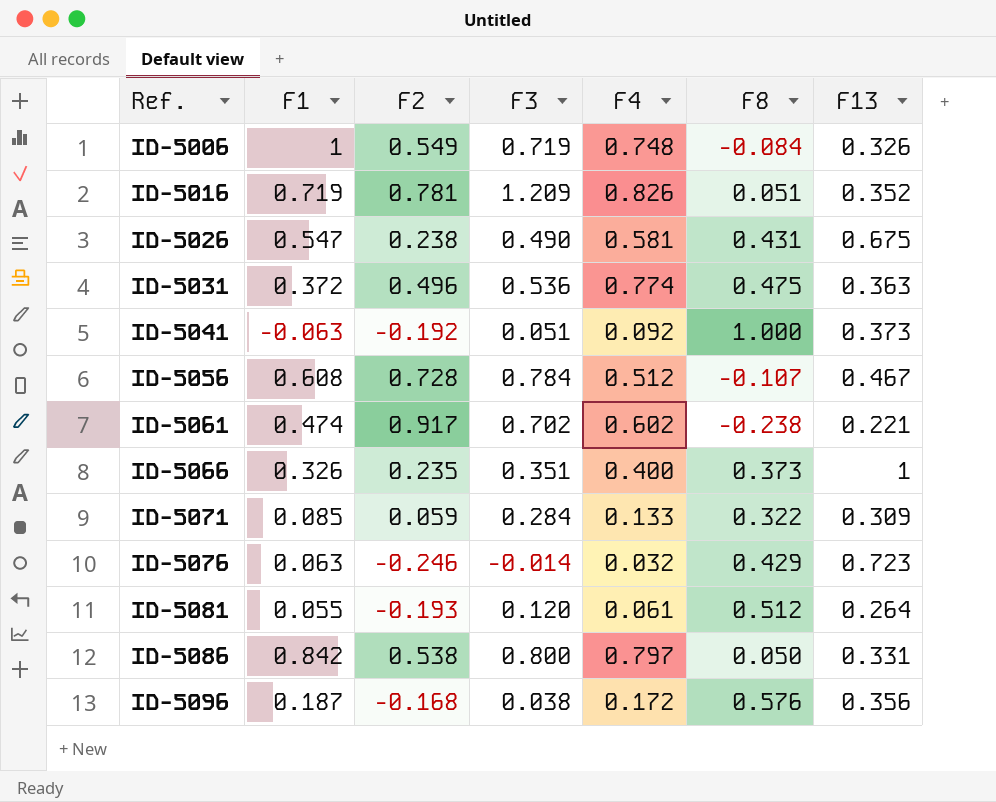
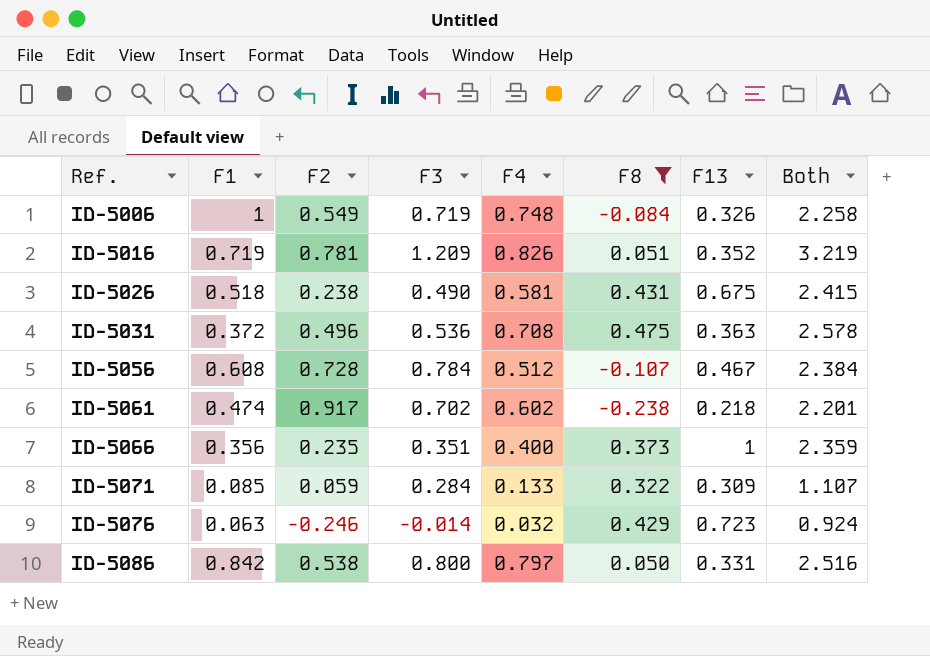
filter: none -> F8 <= 0.475
column Both | formula: none -> [F2] + [F3] + [F4] + [F8] + [F13]
ID-5026 | F1: 0.547 -> 0.518
ID-5031 | F4: 0.774 -> 0.708
ID-5061 | F13: 0.221 -> 0.218
ID-5066 | F1: 0.326 -> 0.356

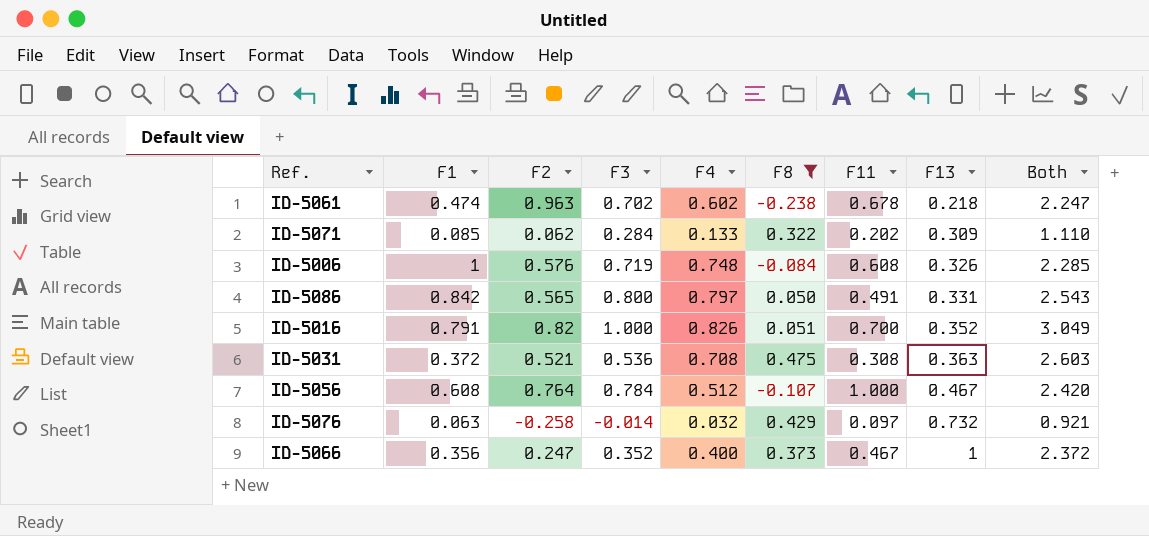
row order: Ref. ascending -> F13 ascending
column F11 | position: none -> 7
row ID-5026: 0.518 | 0.238 | 0.490 | 0.581 | 0.431 | 0.675 | 2.415 -> none
ID-5061 | F2: 0.917 -> 0.963
ID-5061 | Both: 2.201 -> 2.247
ID-5071 | F2: 0.059 -> 0.062
ID-5071 | Both: 1.107 -> 1.110
ID-5006 | F2: 0.549 -> 0.576
ID-5006 | Both: 2.258 -> 2.285
ID-5086 | F2: 0.538 -> 0.565
ID-5086 | Both: 2.516 -> 2.543
ID-5016 | F1: 0.719 -> 0.791
ID-5016 | F2: 0.781 -> 0.82
ID-5016 | F3: 1.209 -> 1.000
ID-5016 | Both: 3.219 -> 3.049
ID-5031 | F2: 0.496 -> 0.521
ID-5031 | Both: 2.578 -> 2.603
ID-5056 | F2: 0.728 -> 0.764
ID-5056 | Both: 2.384 -> 2.420
ID-5076 | F2: -0.246 -> -0.258
ID-5076 | F13: 0.723 -> 0.732
ID-5076 | Both: 0.924 -> 0.921
ID-5066 | F2: 0.235 -> 0.247
ID-5066 | F3: 0.351 -> 0.352
ID-5066 | Both: 2.359 -> 2.372

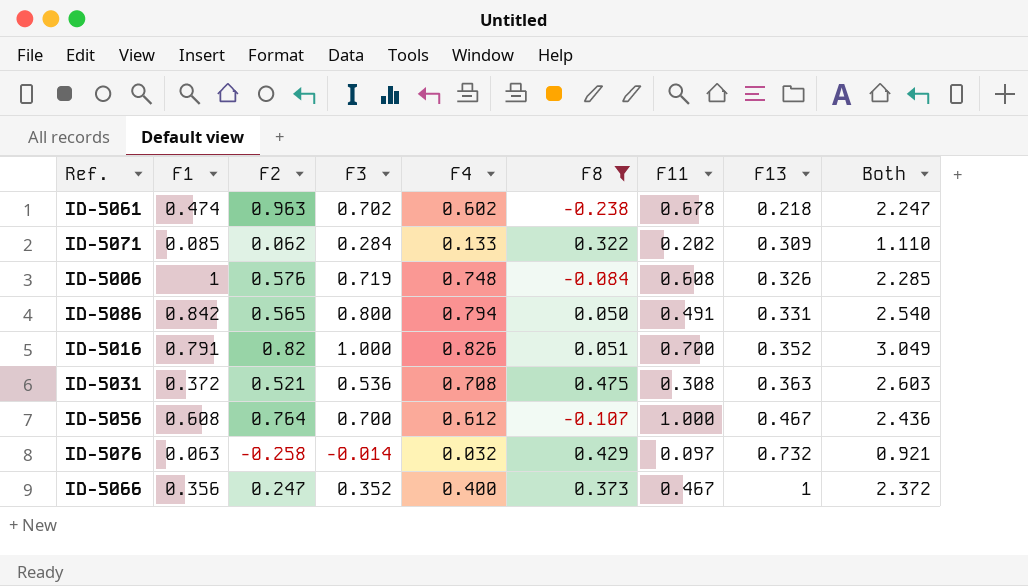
ID-5086 | F4: 0.797 -> 0.794
ID-5086 | Both: 2.543 -> 2.540
ID-5056 | F3: 0.784 -> 0.700
ID-5056 | F4: 0.512 -> 0.612
ID-5056 | Both: 2.420 -> 2.436

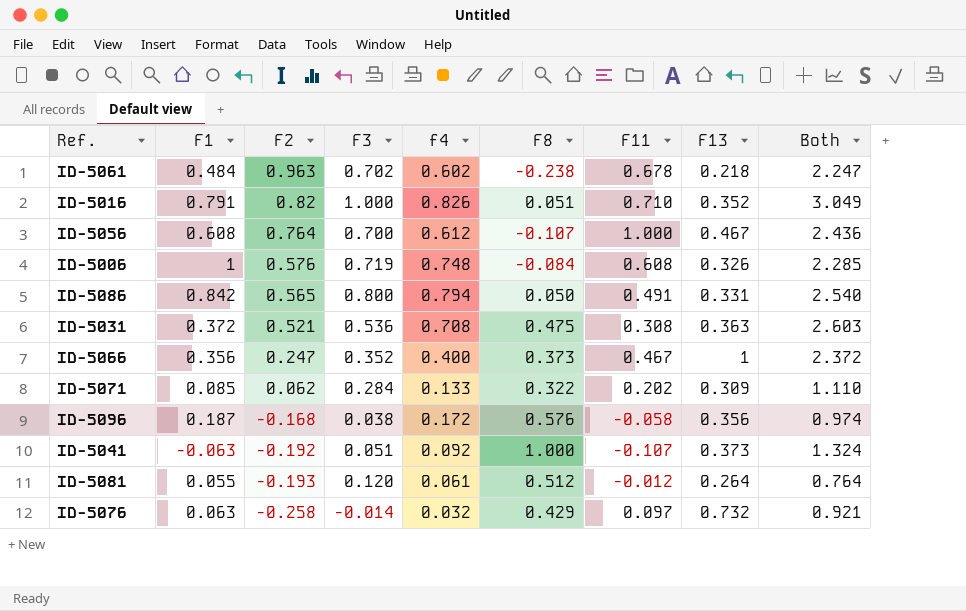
filter: F8 <= 0.475 -> none
row order: F13 ascending -> F2 descending
column name: F4 -> f4
ID-5061 | F1: 0.474 -> 0.484
ID-5016 | F11: 0.700 -> 0.710

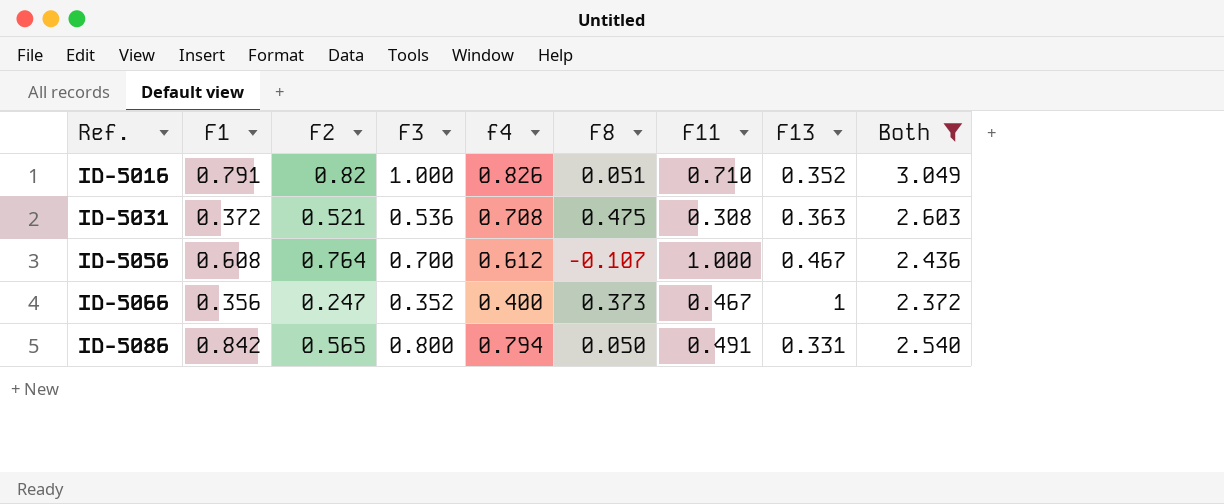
filter: none -> Both >= 2.372
row order: F2 descending -> Ref. ascending

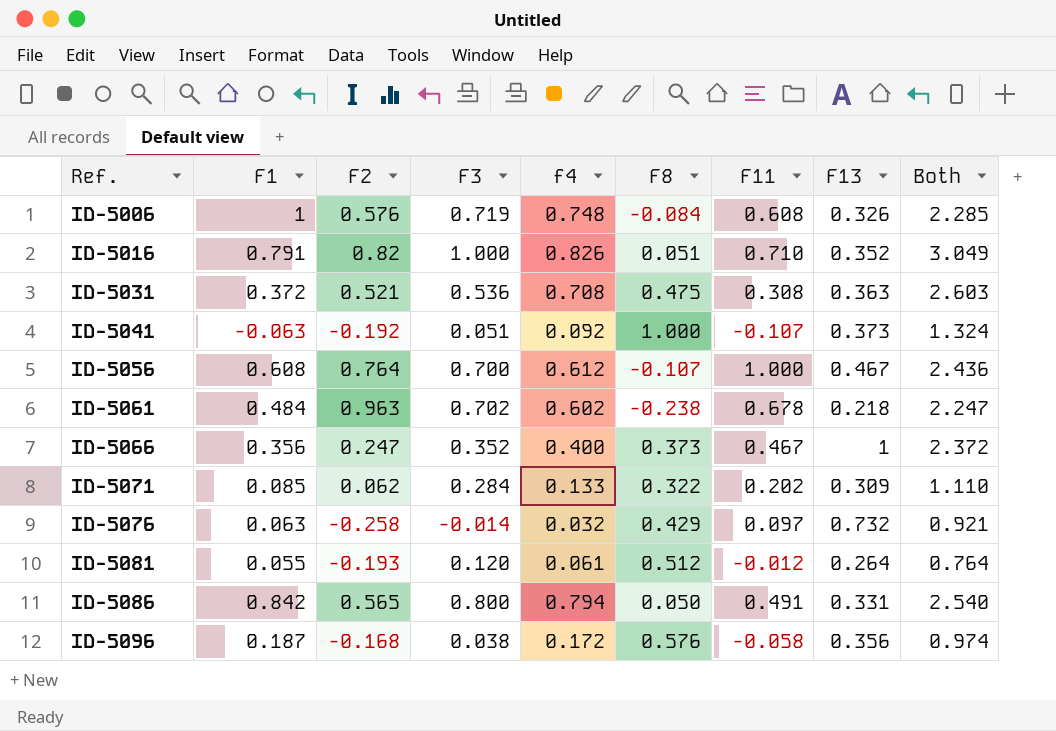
filter: Both >= 2.372 -> none

